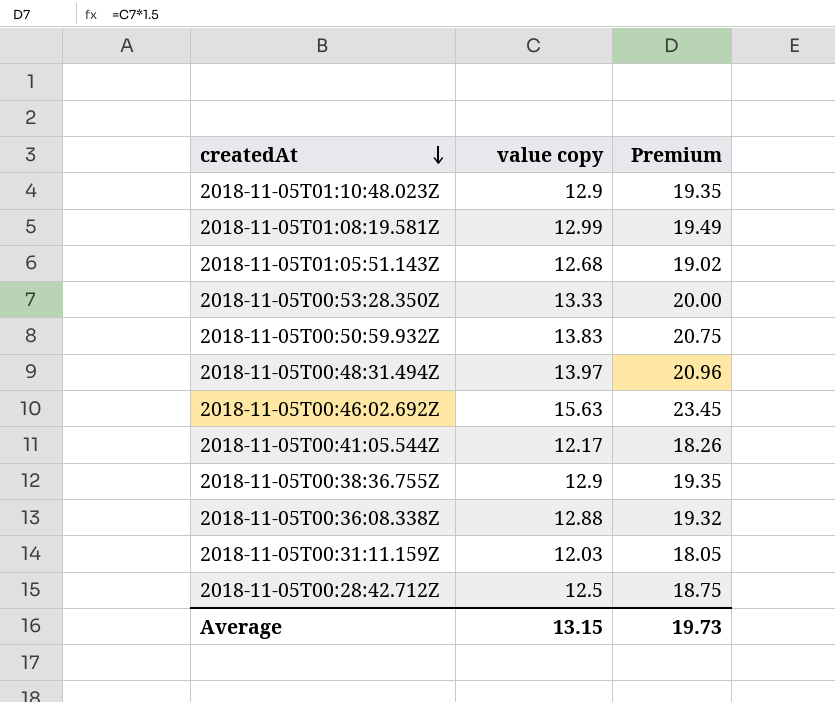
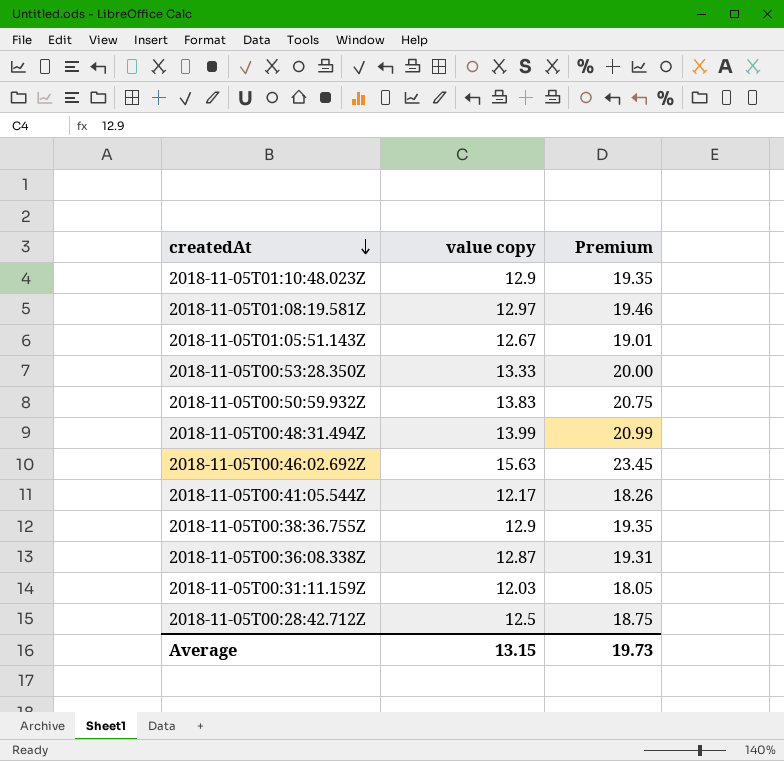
2018-11-05T01:08:19.581Z | value copy: 12.99 -> 12.97
2018-11-05T01:08:19.581Z | Premium: 19.49 -> 19.46
2018-11-05T01:05:51.143Z | value copy: 12.68 -> 12.67
2018-11-05T01:05:51.143Z | Premium: 19.02 -> 19.01
2018-11-05T00:48:31.494Z | value copy: 13.97 -> 13.99
2018-11-05T00:48:31.494Z | Premium: 20.96 -> 20.99
2018-11-05T00:36:08.338Z | value copy: 12.88 -> 12.87
2018-11-05T00:36:08.338Z | Premium: 19.32 -> 19.31

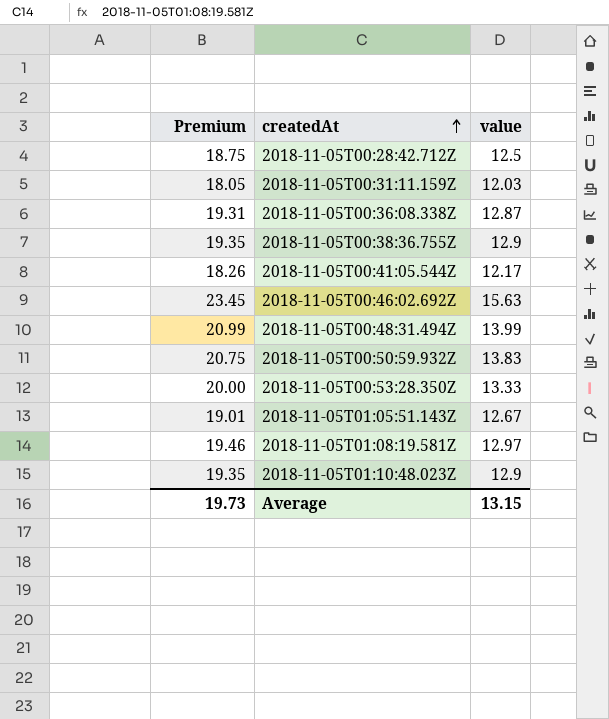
row order: createdAt descending -> createdAt ascending
column Premium | position: 3 -> 1
column name: value copy -> value

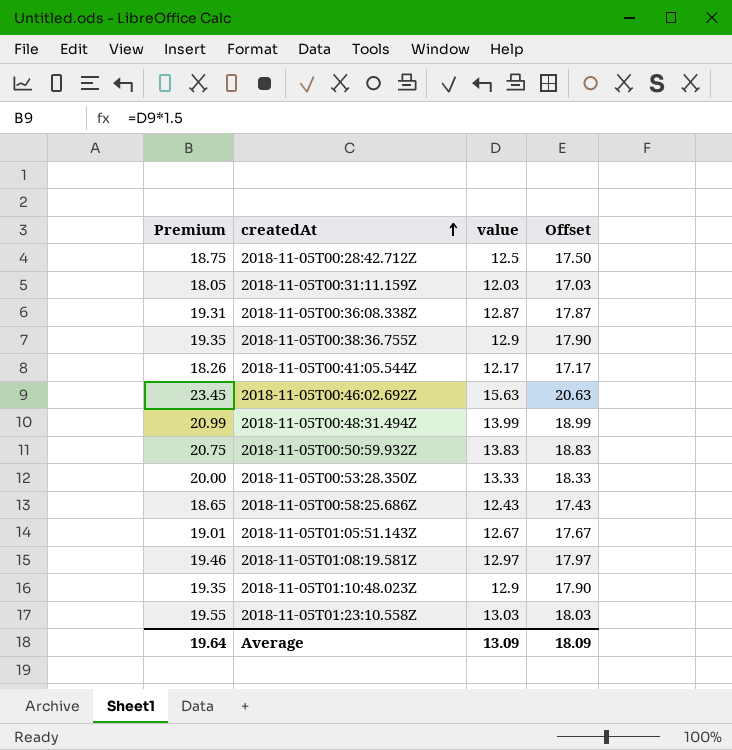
column Offset | formula: none -> [value] + 5
row 2018-11-05T00:58:25.686Z: none -> 18.65 | 12.43 | 17.43
row 2018-11-05T01:23:10.558Z: none -> 19.55 | 13.03 | 18.03
Average | Premium: 19.73 -> 19.64
Average | value: 13.15 -> 13.09

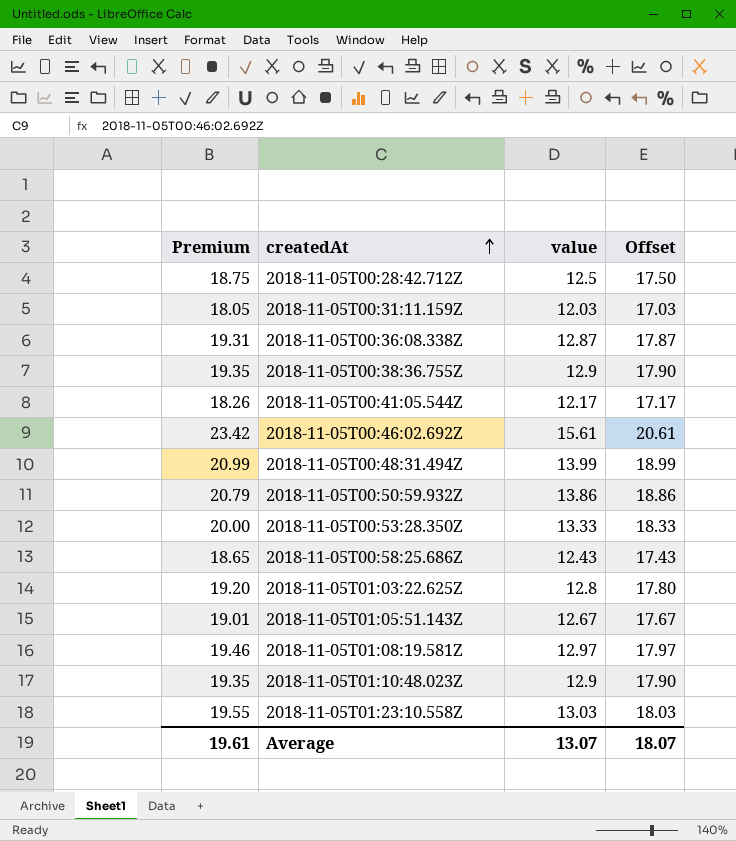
2018-11-05T00:46:02.692Z | Premium: 23.45 -> 23.42
2018-11-05T00:46:02.692Z | value: 15.63 -> 15.61
2018-11-05T00:46:02.692Z | Offset: 20.63 -> 20.61
2018-11-05T00:50:59.932Z | Premium: 20.75 -> 20.79
2018-11-05T00:50:59.932Z | value: 13.83 -> 13.86
2018-11-05T00:50:59.932Z | Offset: 18.83 -> 18.86
row 2018-11-05T01:03:22.625Z: none -> 19.20 | 12.8 | 17.80
Average | Premium: 19.64 -> 19.61
Average | value: 13.09 -> 13.07
Average | Offset: 18.09 -> 18.07

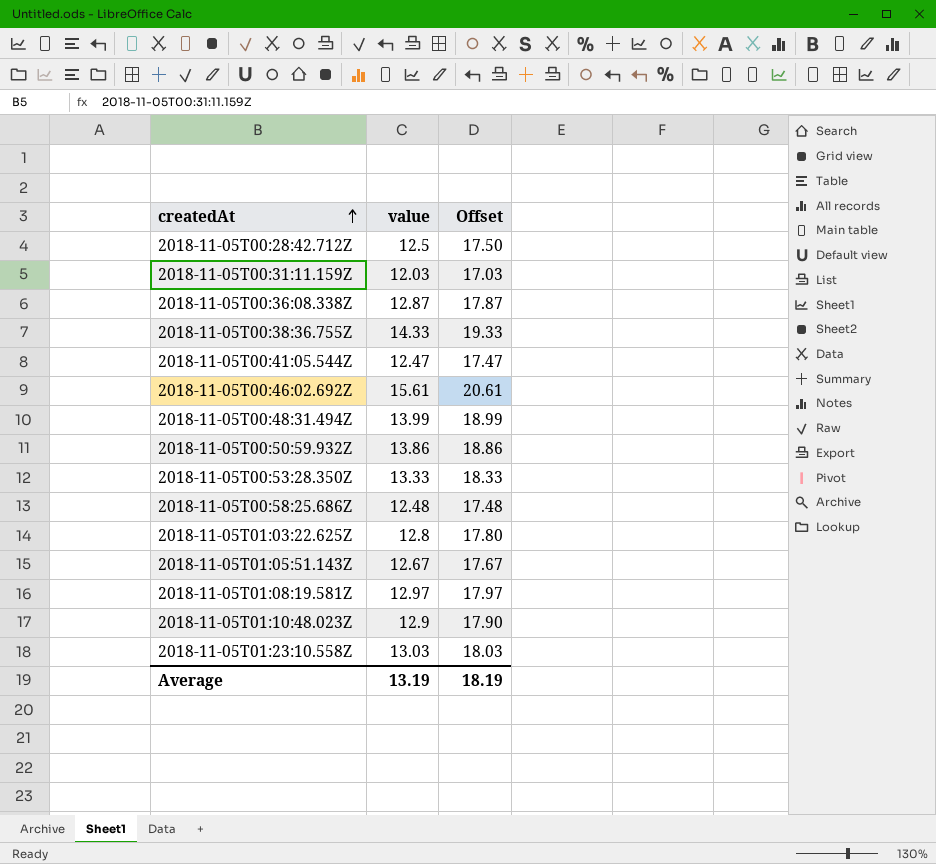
column Premium | formula: [value] * 1.5 -> none
2018-11-05T00:38:36.755Z | value: 12.9 -> 14.33
2018-11-05T00:38:36.755Z | Offset: 17.90 -> 19.33
2018-11-05T00:41:05.544Z | value: 12.17 -> 12.47
2018-11-05T00:41:05.544Z | Offset: 17.17 -> 17.47
2018-11-05T00:58:25.686Z | value: 12.43 -> 12.48
2018-11-05T00:58:25.686Z | Offset: 17.43 -> 17.48
Average | value: 13.07 -> 13.19
Average | Offset: 18.07 -> 18.19

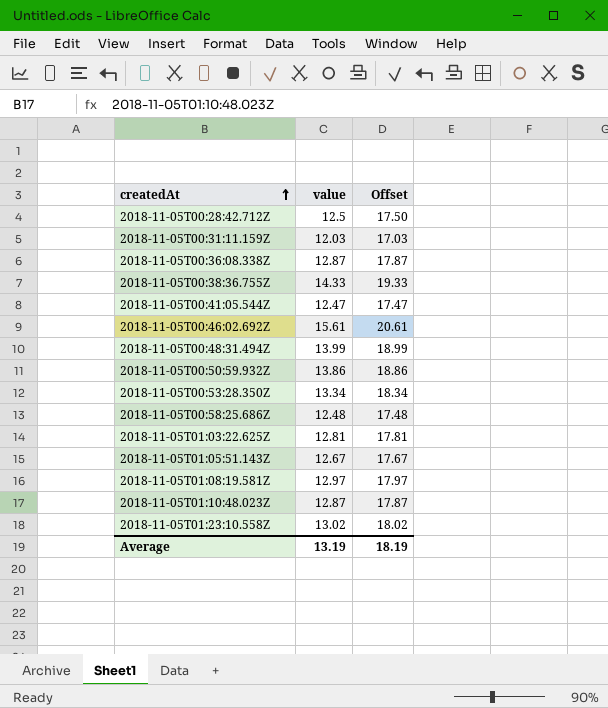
2018-11-05T00:53:28.350Z | value: 13.33 -> 13.34
2018-11-05T00:53:28.350Z | Offset: 18.33 -> 18.34
2018-11-05T01:03:22.625Z | value: 12.8 -> 12.81
2018-11-05T01:03:22.625Z | Offset: 17.80 -> 17.81
2018-11-05T01:10:48.023Z | value: 12.9 -> 12.87
2018-11-05T01:10:48.023Z | Offset: 17.90 -> 17.87
2018-11-05T01:23:10.558Z | value: 13.03 -> 13.02
2018-11-05T01:23:10.558Z | Offset: 18.03 -> 18.02

